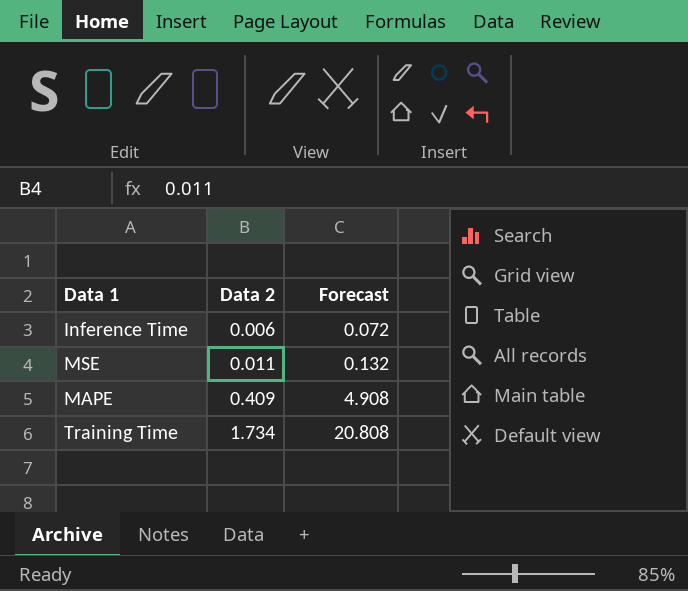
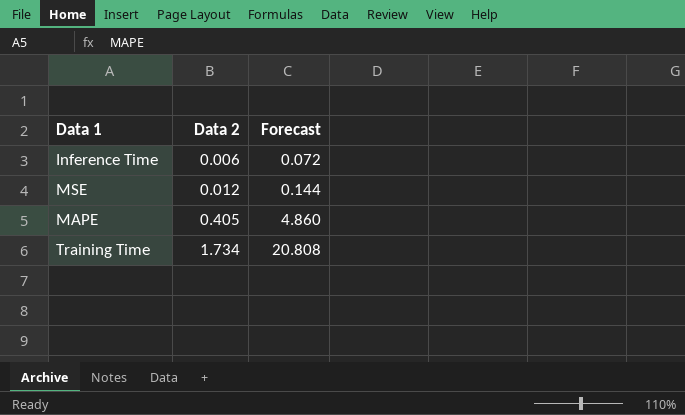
MSE | Data 2: 0.011 -> 0.012
MSE | Forecast: 0.132 -> 0.144
MAPE | Data 2: 0.409 -> 0.405
MAPE | Forecast: 4.908 -> 4.860

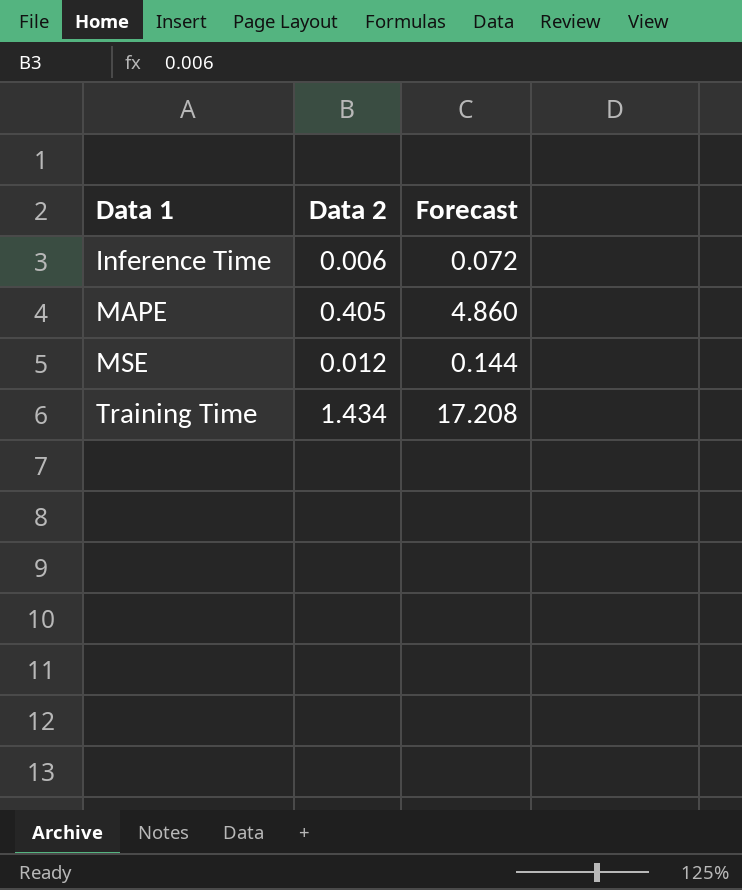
row order: Data 2 ascending -> Data 1 ascending
Training Time | Data 2: 1.734 -> 1.434
Training Time | Forecast: 20.808 -> 17.208

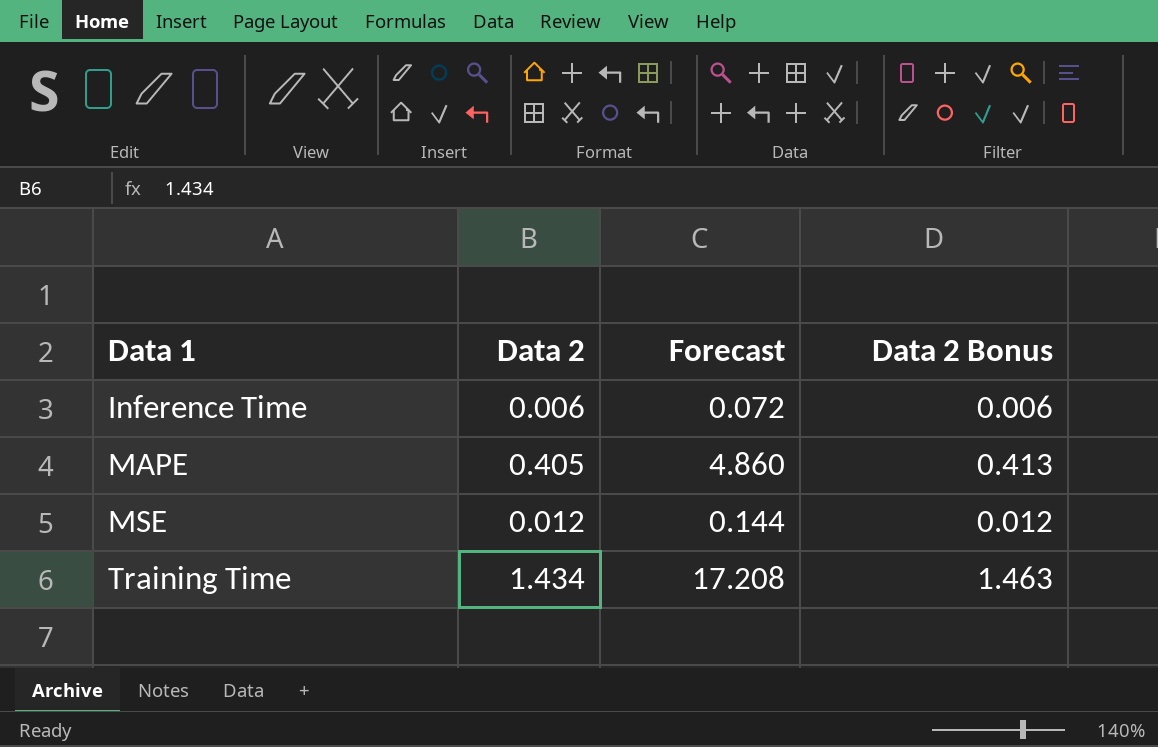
column Data 2 Bonus | formula: none -> [Data 2] * 1.02

